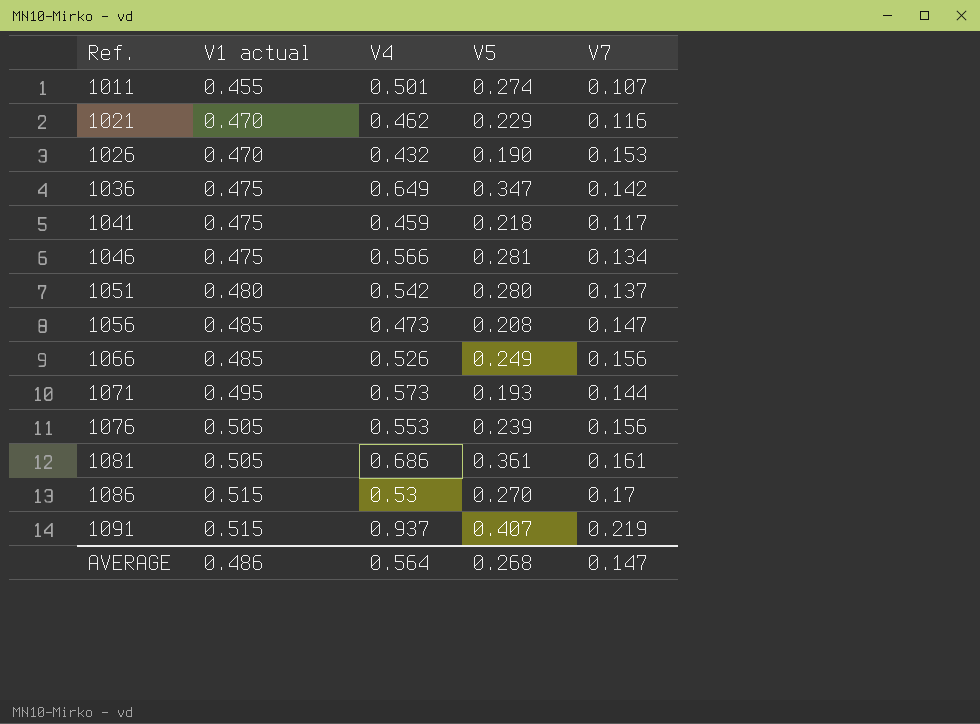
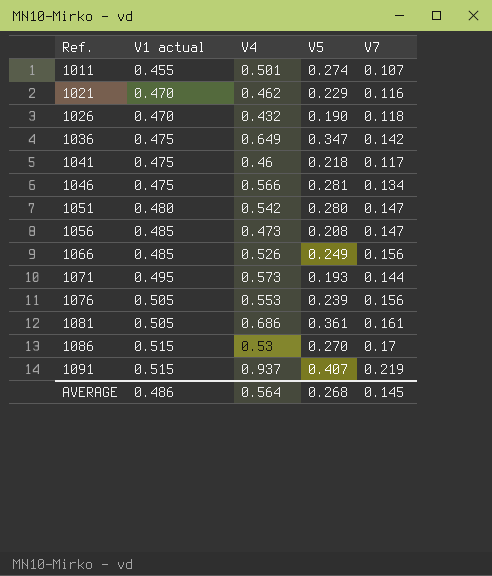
1026 | V7: 0.153 -> 0.118
1041 | V4: 0.459 -> 0.46
1051 | V7: 0.137 -> 0.147
AVERAGE | V7: 0.147 -> 0.145

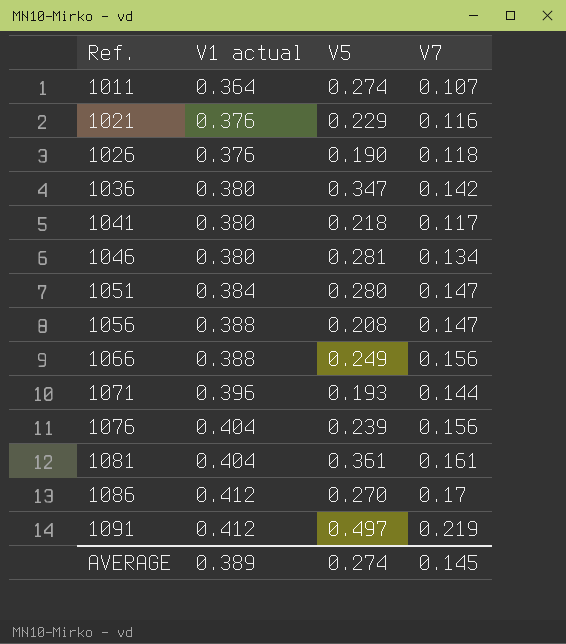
column V4 | position: 3 -> none
1011 | V1 actual: 0.455 -> 0.364
1021 | V1 actual: 0.470 -> 0.376
1026 | V1 actual: 0.470 -> 0.376
1036 | V1 actual: 0.475 -> 0.380
1041 | V1 actual: 0.475 -> 0.380
1046 | V1 actual: 0.475 -> 0.380
1051 | V1 actual: 0.480 -> 0.384
1056 | V1 actual: 0.485 -> 0.388
1066 | V1 actual: 0.485 -> 0.388
1071 | V1 actual: 0.495 -> 0.396
1076 | V1 actual: 0.505 -> 0.404
1081 | V1 actual: 0.505 -> 0.404
1086 | V1 actual: 0.515 -> 0.412
1091 | V1 actual: 0.515 -> 0.412
1091 | V5: 0.407 -> 0.497
AVERAGE | V1 actual: 0.486 -> 0.389
AVERAGE | V5: 0.268 -> 0.274

